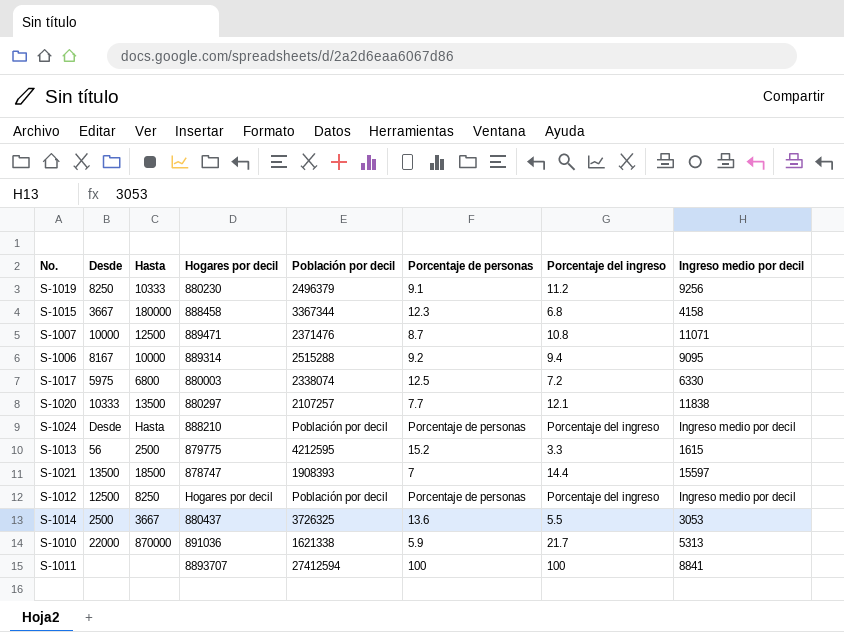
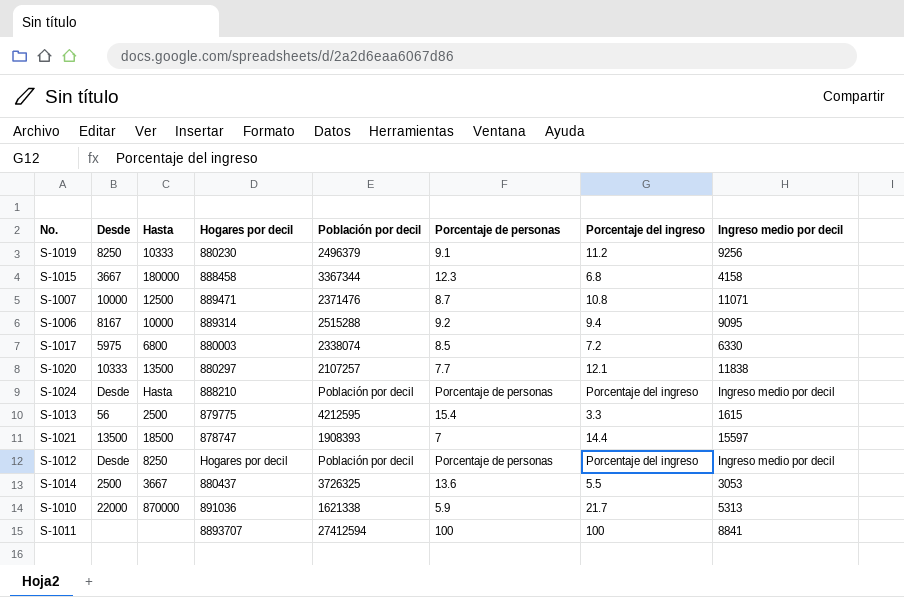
S-1017 | Porcentaje de personas: 12.5 -> 8.5
S-1013 | Porcentaje de personas: 15.2 -> 15.4
S-1012 | Desde: 12500 -> Desde

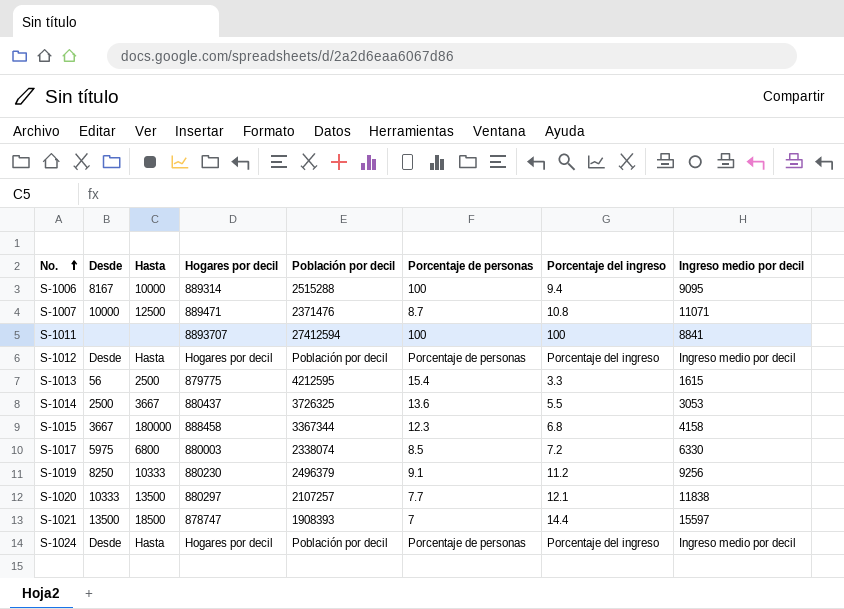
row order: none -> No. ascending
row S-1010: 22000 | 870000 | 891036 | 1621338 | 5.9 | 21.7 | 5313 -> none
S-1006 | Porcentaje de personas: 9.2 -> 100
S-1012 | Hasta: 8250 -> Hasta
S-1024 | Hogares por decil: 888210 -> Hogares por decil

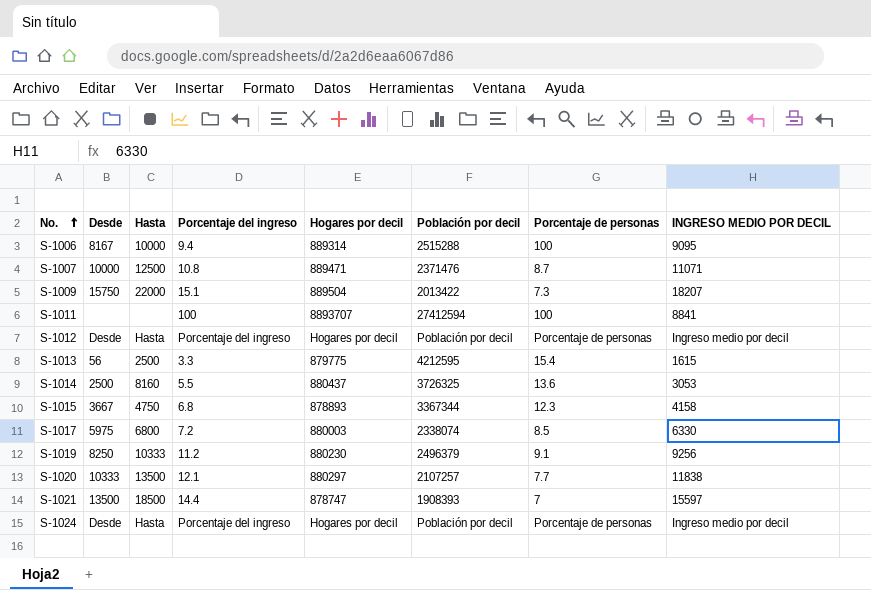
column Porcentaje del ingreso | position: 7 -> 4
column name: Ingreso medio por decil -> INGRESO MEDIO POR DECIL
row S-1009: none -> 15750 | 22000 | 15.1 | 889504 | 2013422 | 7.3 | 18207
S-1014 | Hasta: 3667 -> 8160
S-1015 | Hasta: 180000 -> 4750
S-1015 | Hogares por decil: 888458 -> 878893

